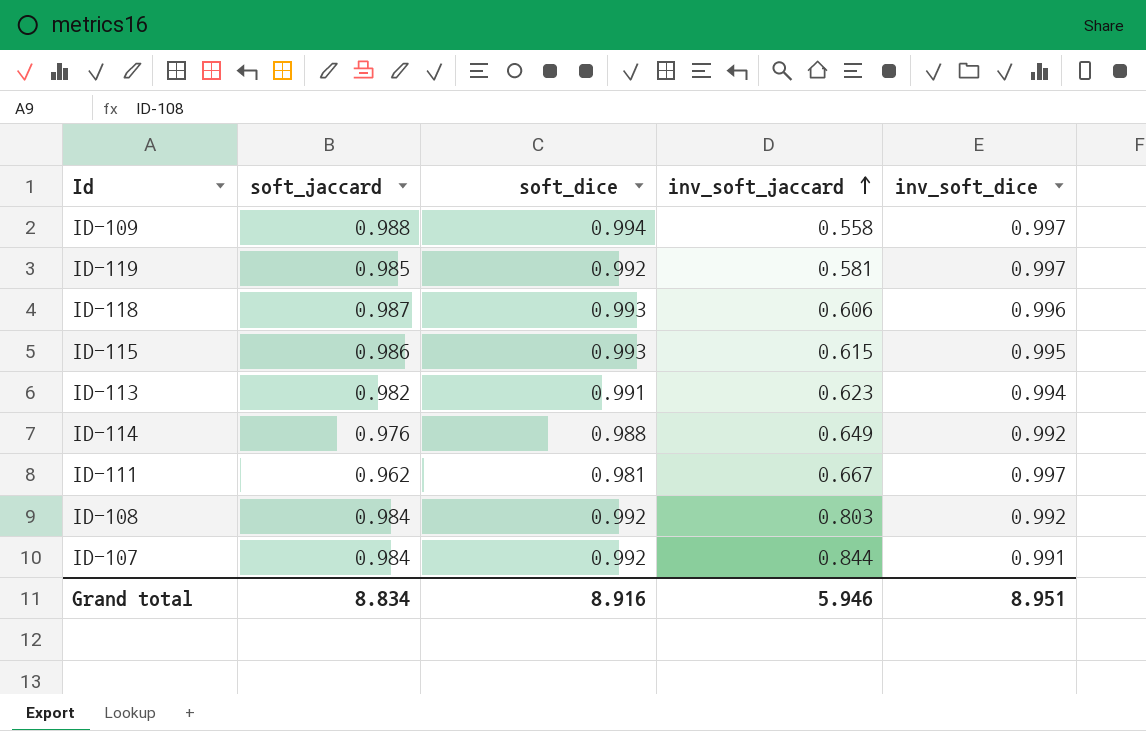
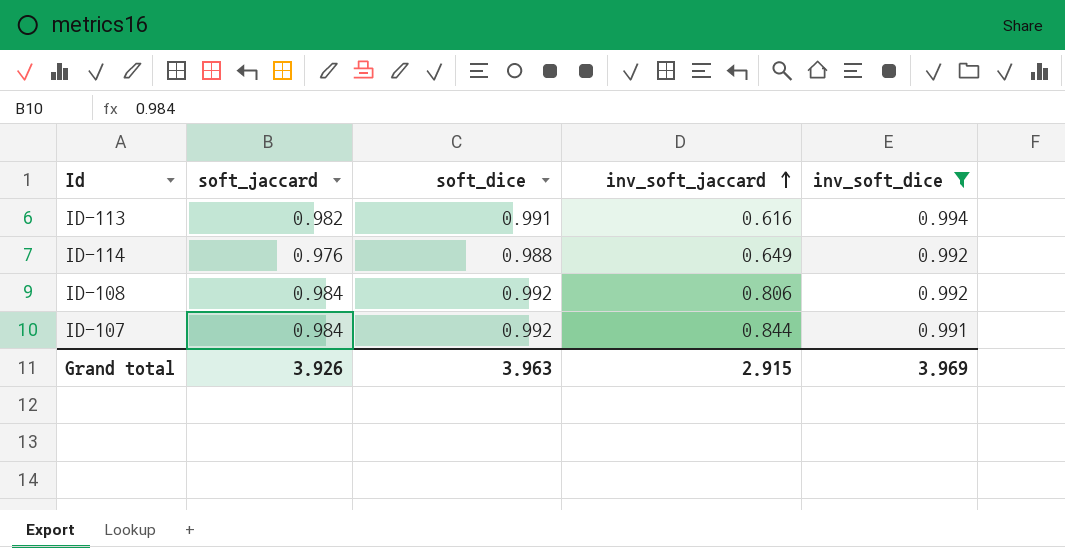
filter: none -> inv_soft_dice <= 0.994
ID-113 | inv_soft_jaccard: 0.623 -> 0.616
ID-108 | inv_soft_jaccard: 0.803 -> 0.806
Grand total | soft_jaccard: 8.834 -> 3.926
Grand total | soft_dice: 8.916 -> 3.963
Grand total | inv_soft_jaccard: 5.946 -> 2.915
Grand total | inv_soft_dice: 8.951 -> 3.969

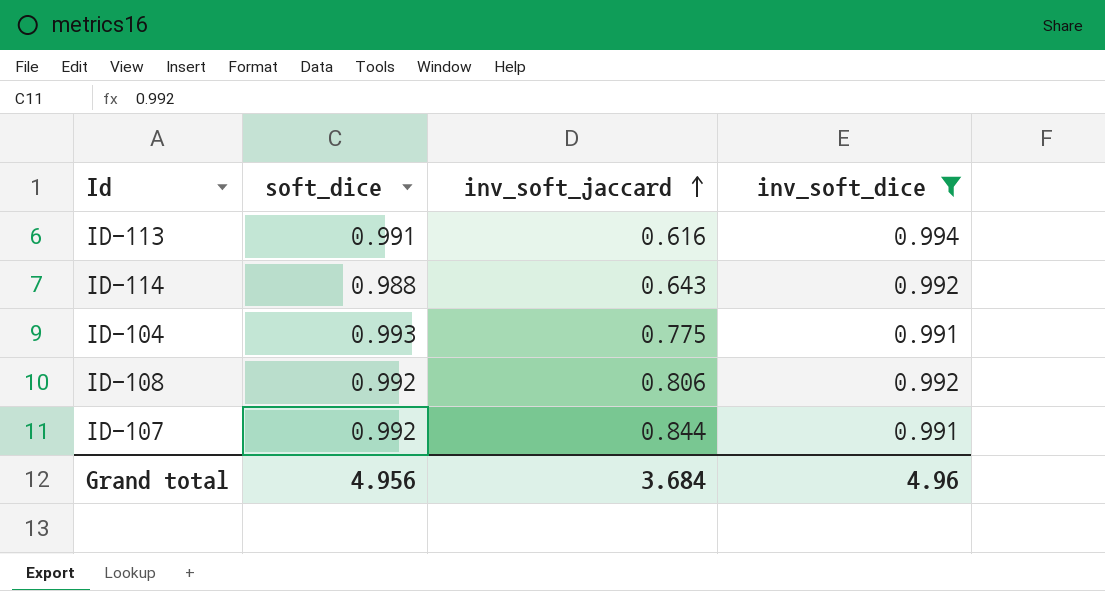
column soft_jaccard | position: 2 -> none
ID-114 | inv_soft_jaccard: 0.649 -> 0.643
row ID-104: none -> 0.993 | 0.775 | 0.991
Grand total | soft_dice: 3.963 -> 4.956
Grand total | inv_soft_jaccard: 2.915 -> 3.684
Grand total | inv_soft_dice: 3.969 -> 4.96

